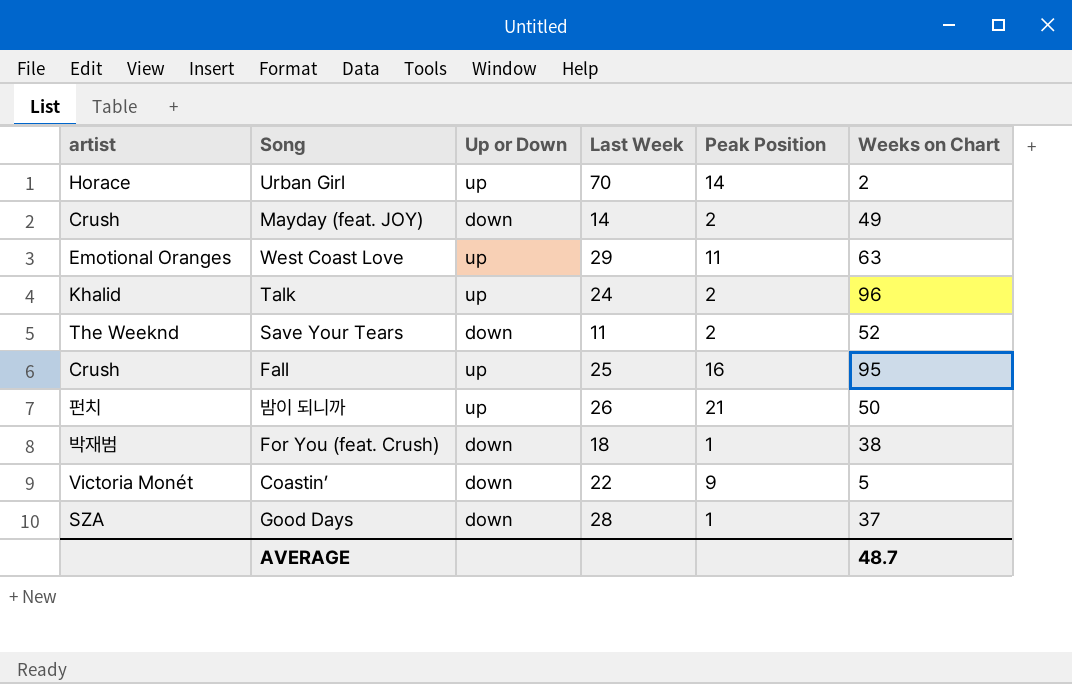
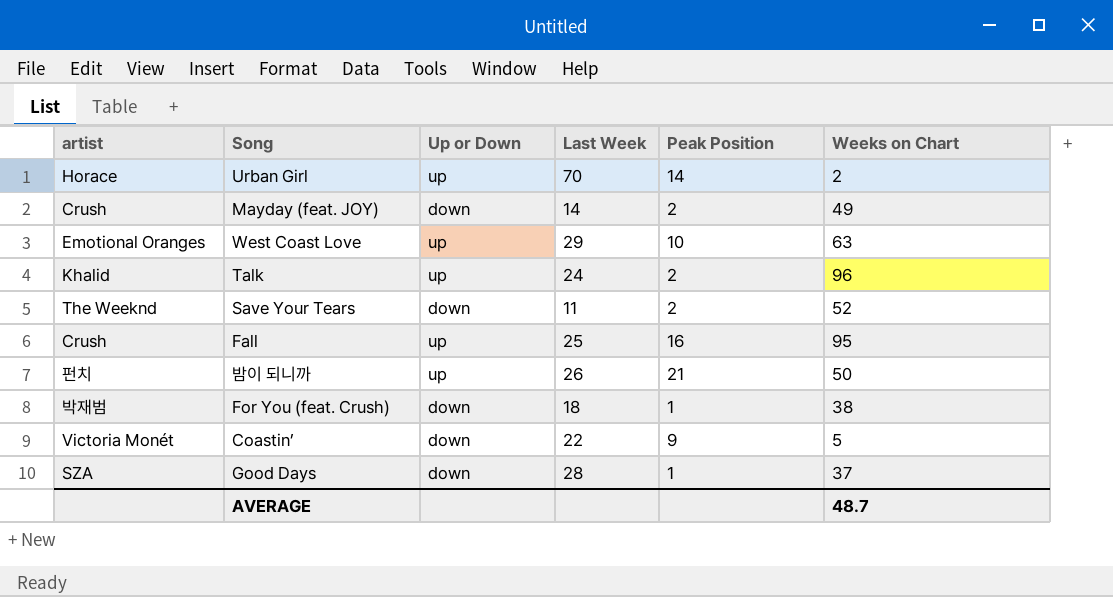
West Coast Love | Peak Position: 11 -> 10

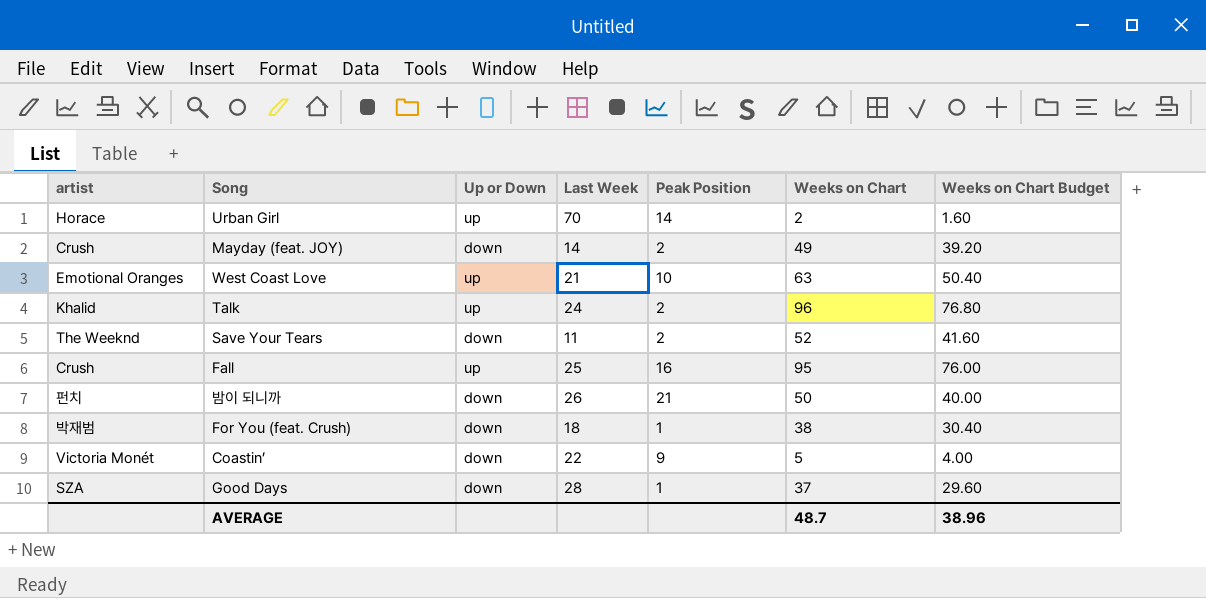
column Weeks on Chart Budget | formula: none -> [Weeks on Chart] * 0.8
West Coast Love | Last Week: 29 -> 21
밤이 되니까 | Up or Down: up -> down

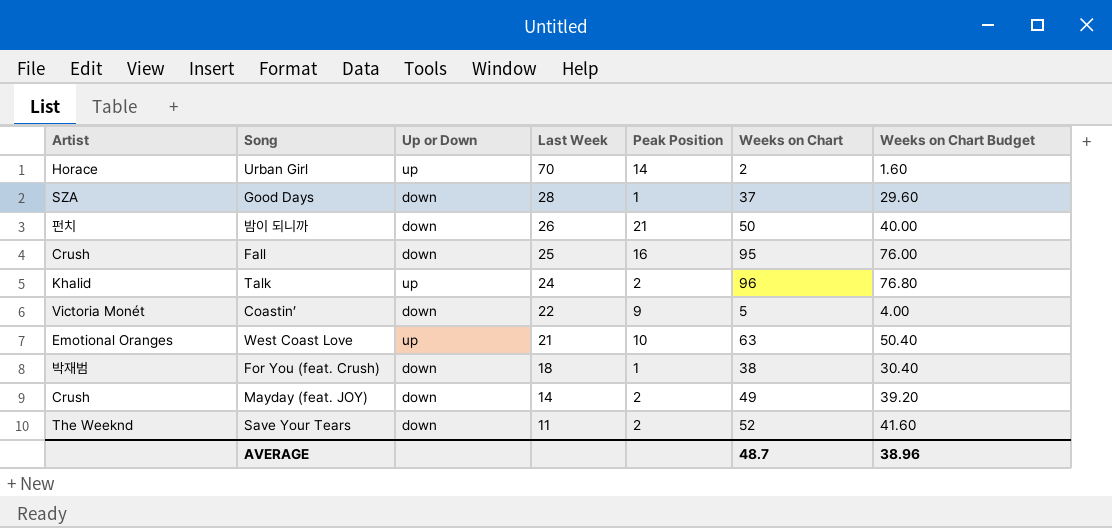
row order: none -> Last Week descending
column name: artist -> Artist
Fall | Up or Down: up -> down

